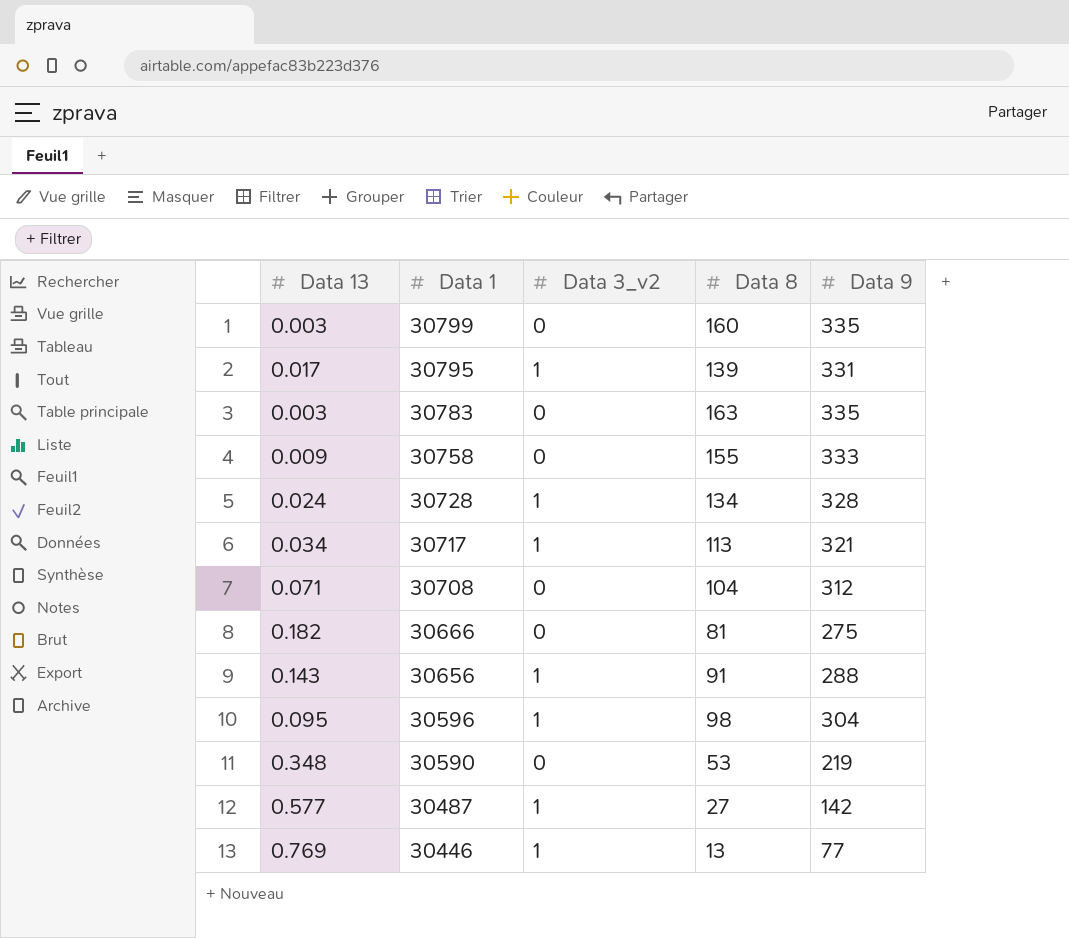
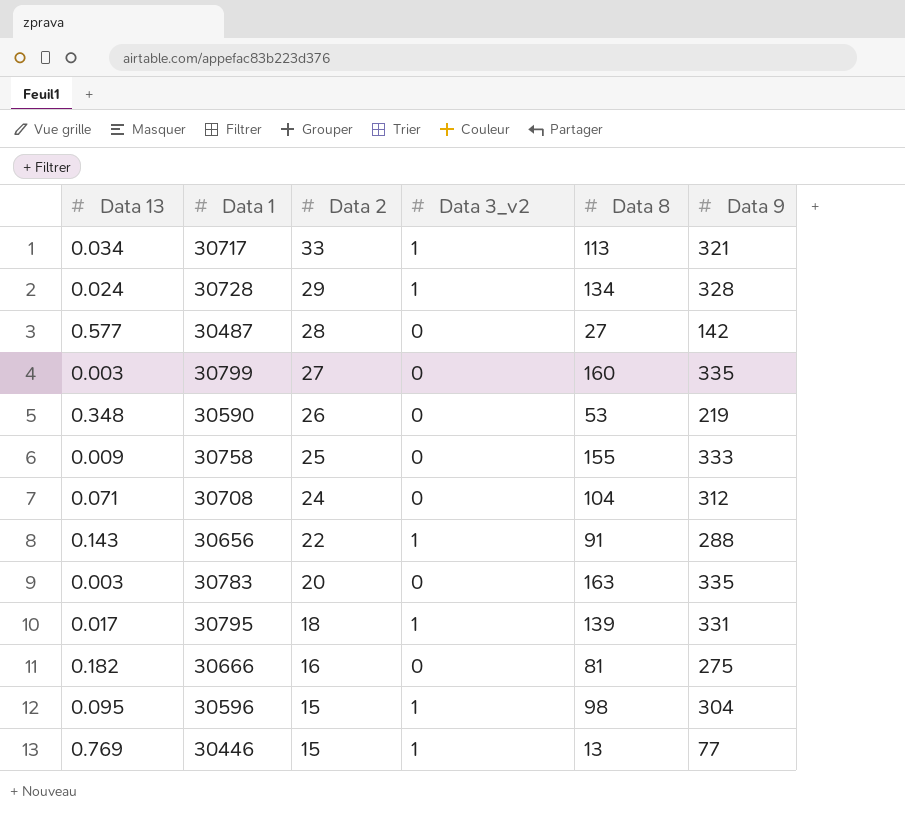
row order: Data 1 descending -> Data 2 descending
column Data 2 | position: none -> 3
30487 | Data 3_v2: 1 -> 0

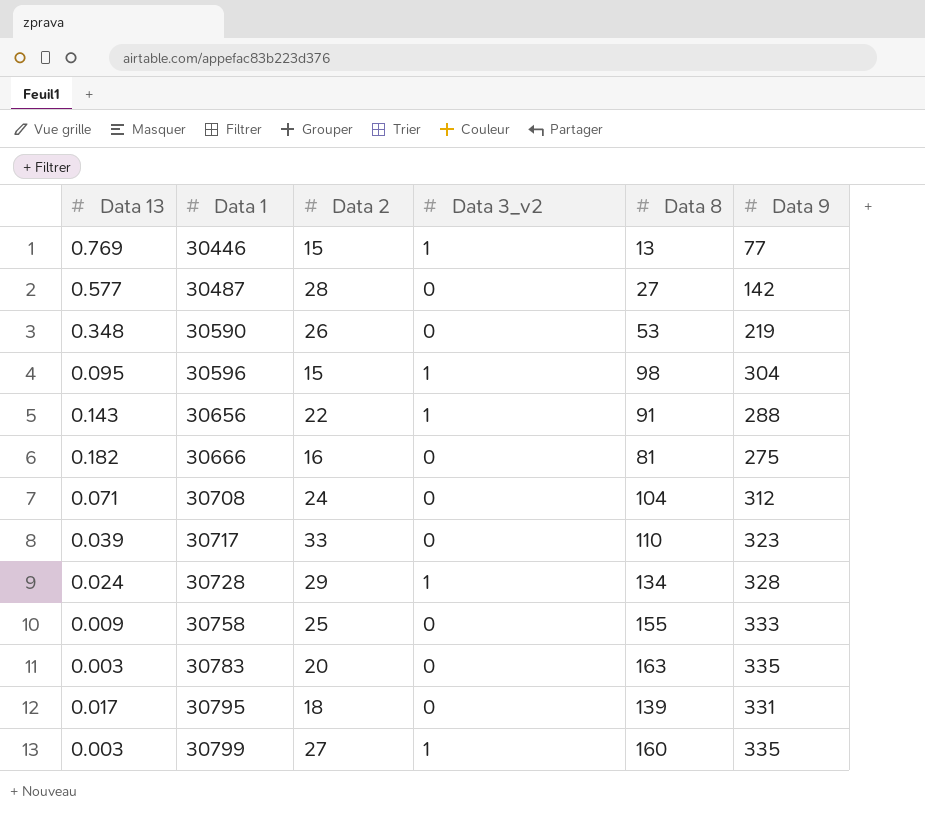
row order: Data 2 descending -> Data 1 ascending
30717 | Data 13: 0.034 -> 0.039
30717 | Data 3_v2: 1 -> 0
30717 | Data 8: 113 -> 110
30717 | Data 9: 321 -> 323
30795 | Data 3_v2: 1 -> 0
30799 | Data 3_v2: 0 -> 1

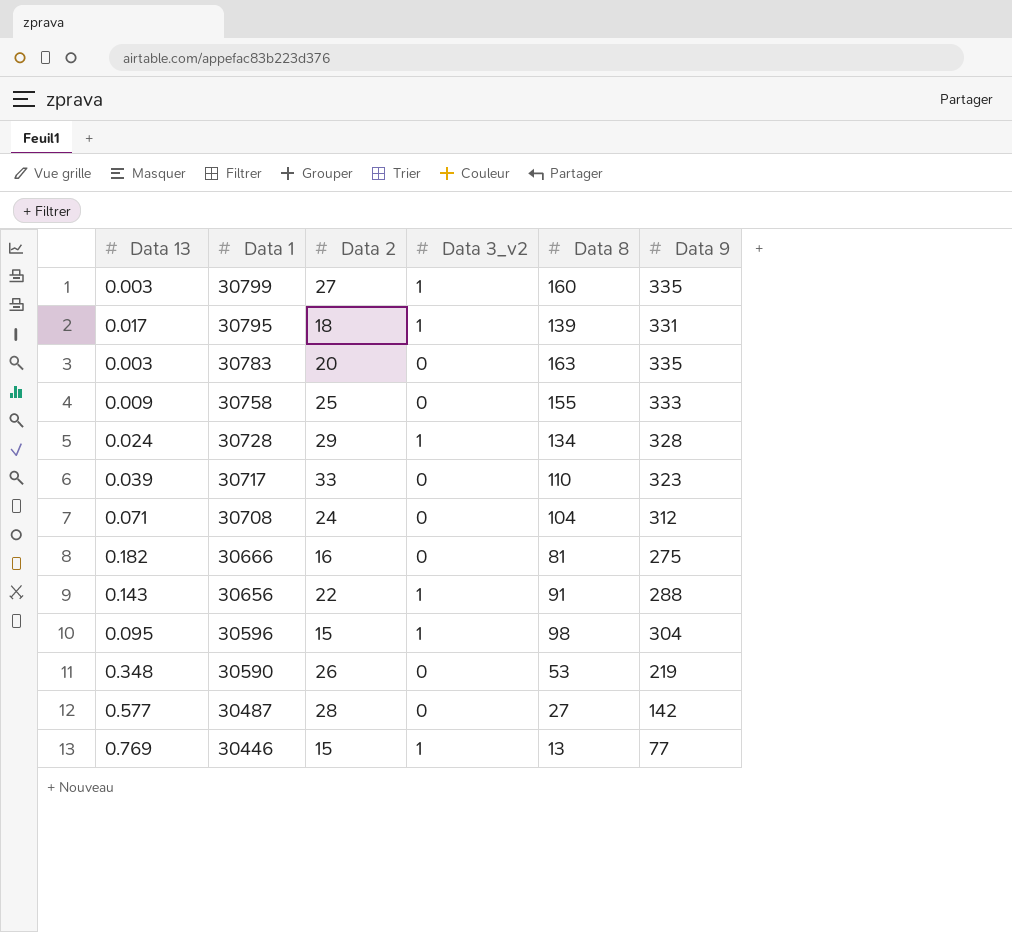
row order: Data 1 ascending -> Data 1 descending
30795 | Data 3_v2: 0 -> 1

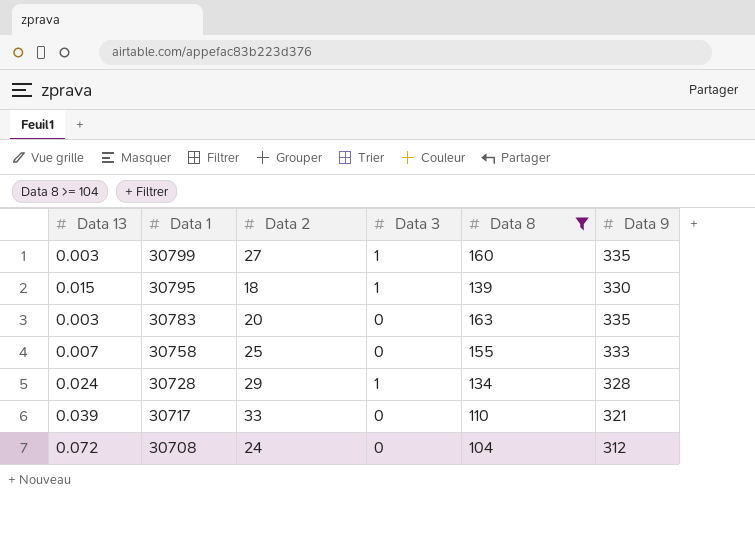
filter: none -> Data 8 >= 104
column name: Data 3_v2 -> Data 3
30795 | Data 13: 0.017 -> 0.015
30795 | Data 9: 331 -> 330
30758 | Data 13: 0.009 -> 0.007
30717 | Data 9: 323 -> 321
30708 | Data 13: 0.071 -> 0.072

